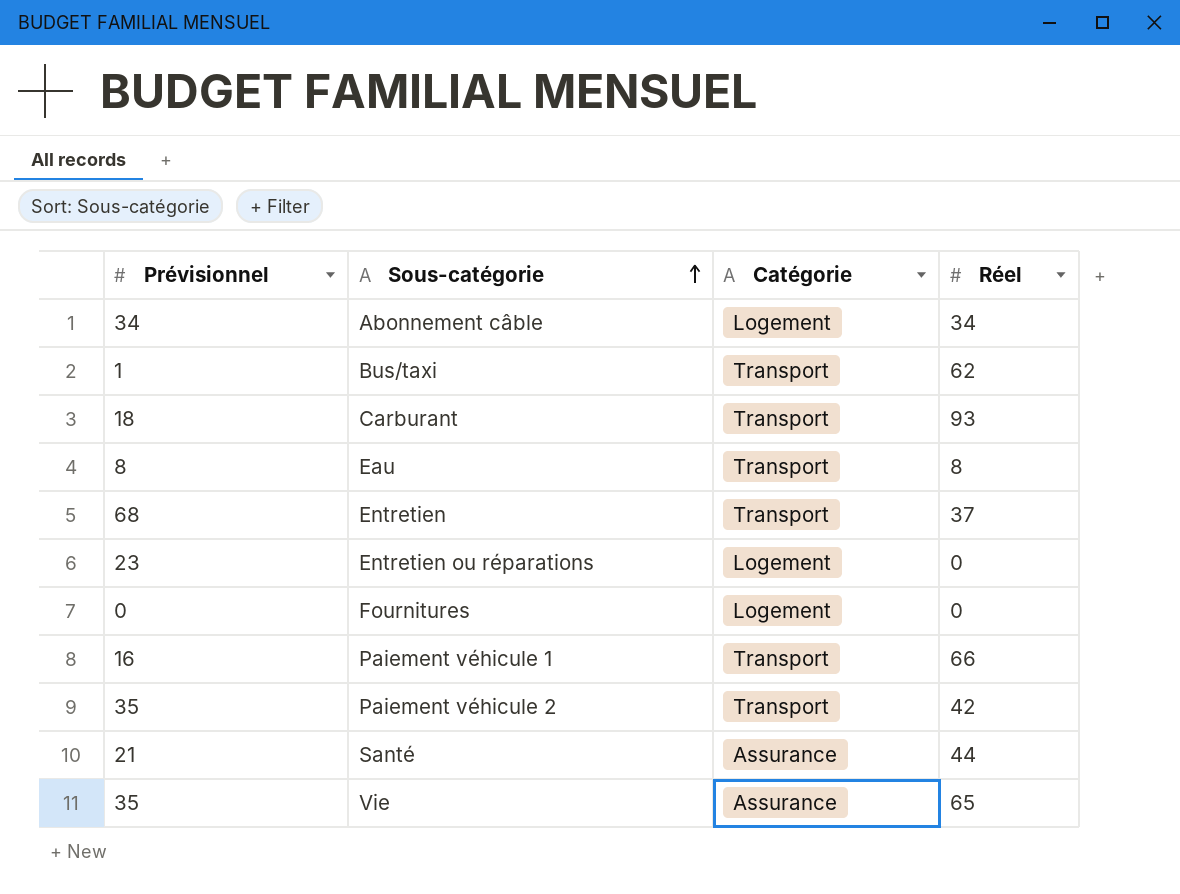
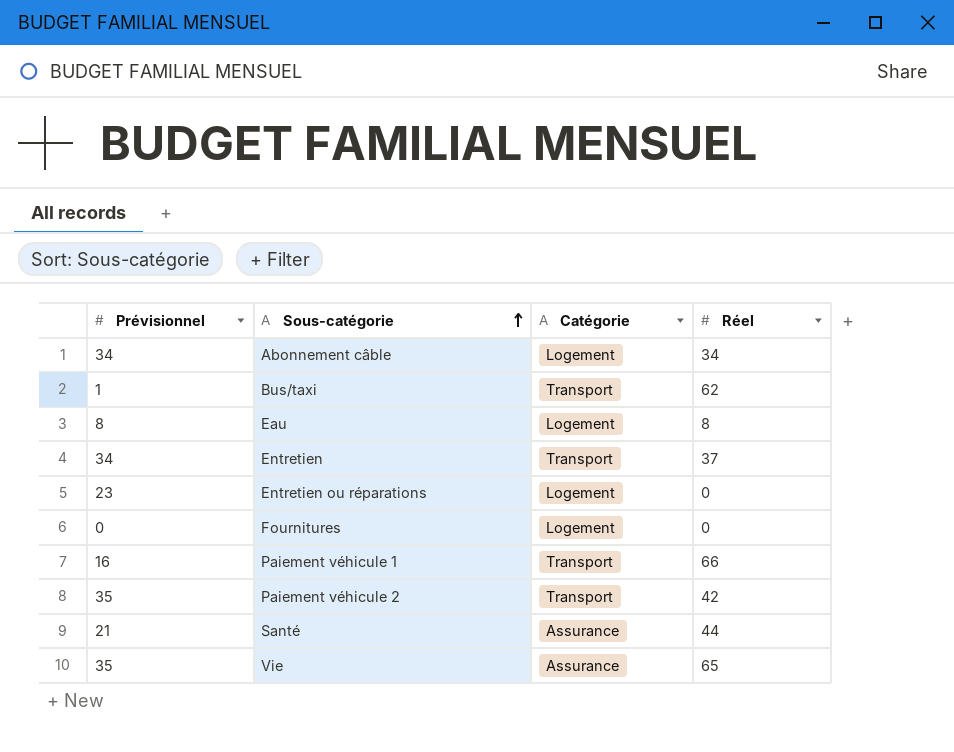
row Carburant: 18 | Transport | 93 -> none
Eau | Catégorie: Transport -> Logement
Entretien | Prévisionnel: 68 -> 34

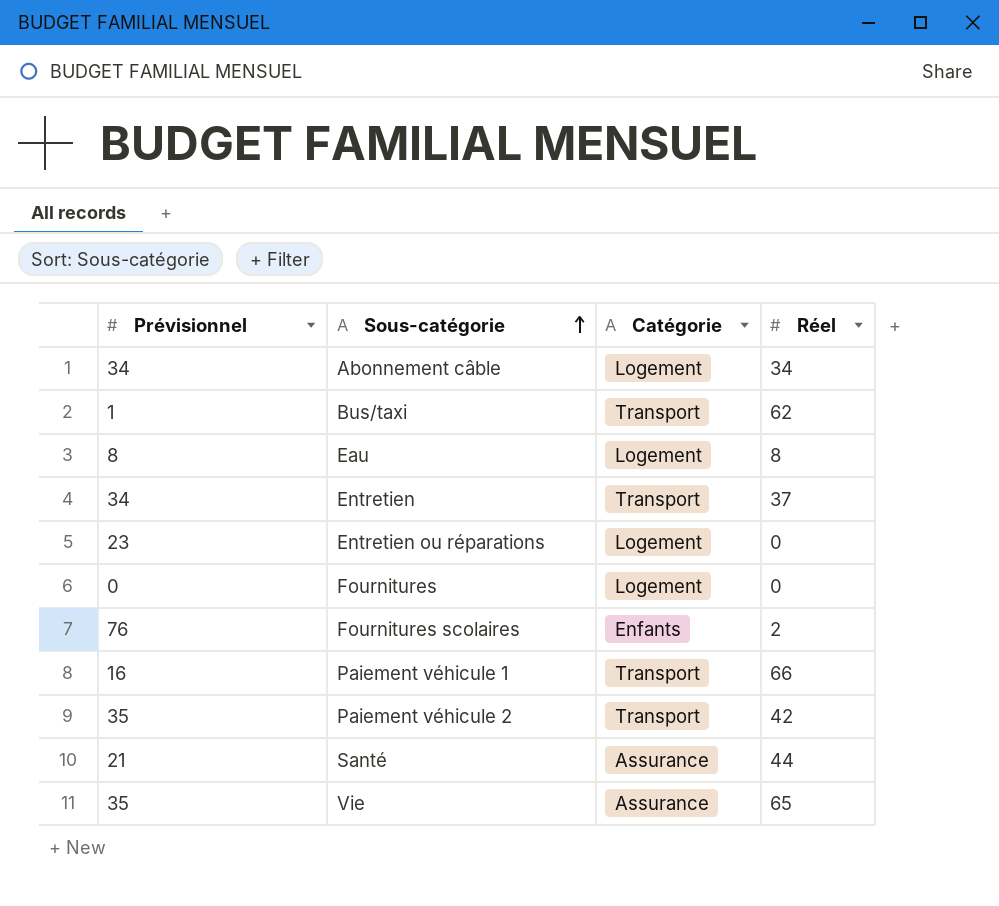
row Fournitures scolaires: none -> 76 | Enfants | 2

